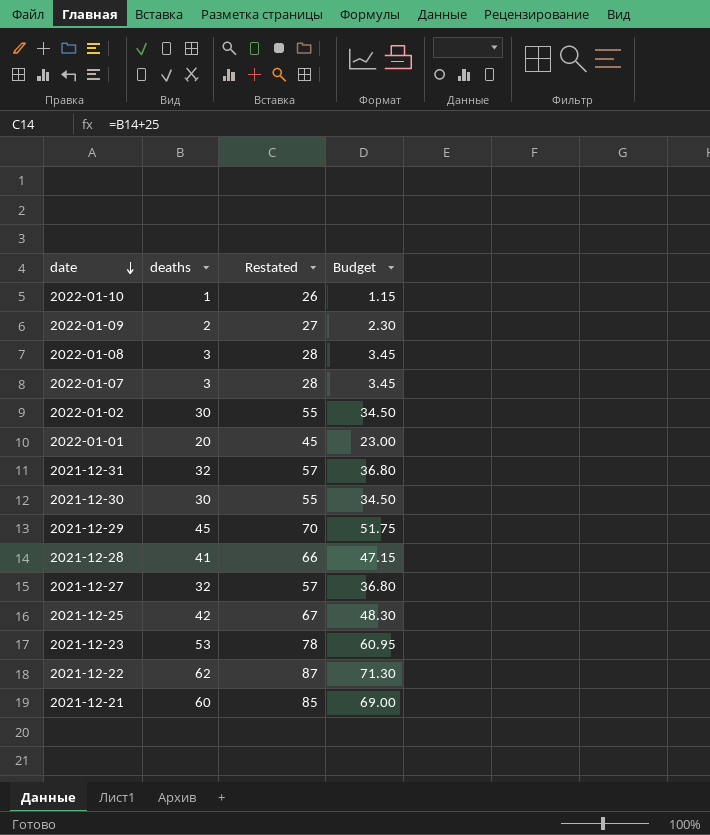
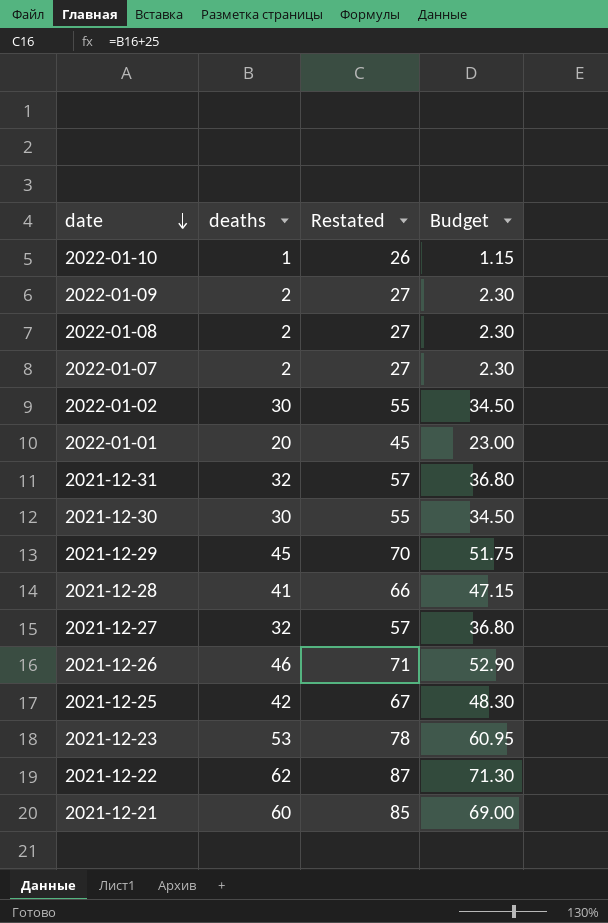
2022-01-08 | deaths: 3 -> 2
2022-01-08 | Restated: 28 -> 27
2022-01-08 | Budget: 3.45 -> 2.30
2022-01-07 | deaths: 3 -> 2
2022-01-07 | Restated: 28 -> 27
2022-01-07 | Budget: 3.45 -> 2.30
row 2021-12-26: none -> 46 | 71 | 52.90

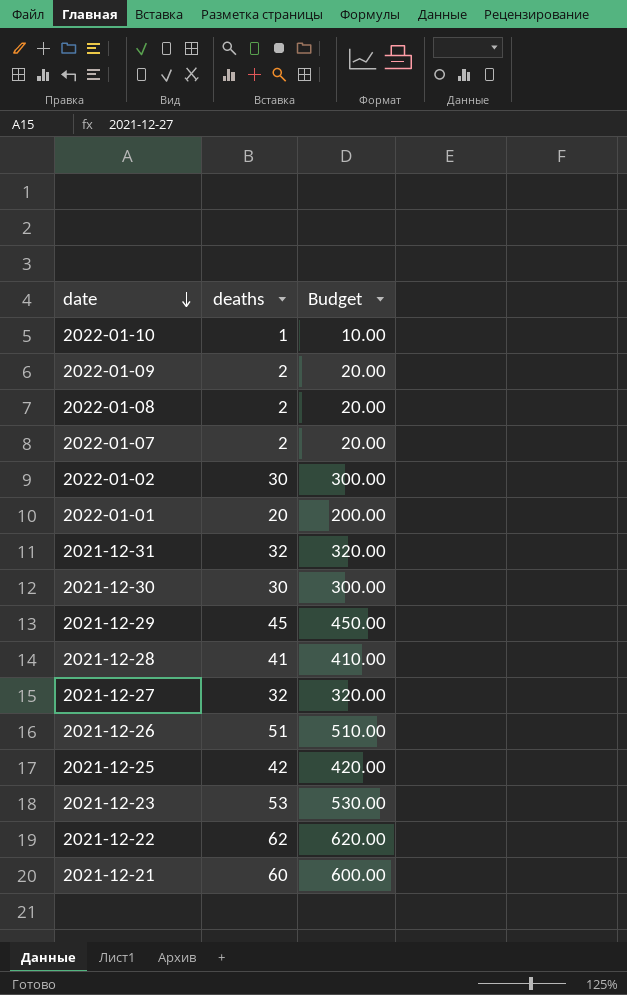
column Restated | formula: [deaths] + 25 -> none
column Budget | formula: [deaths] * 1.15 -> [deaths] * 10
2021-12-26 | deaths: 46 -> 51

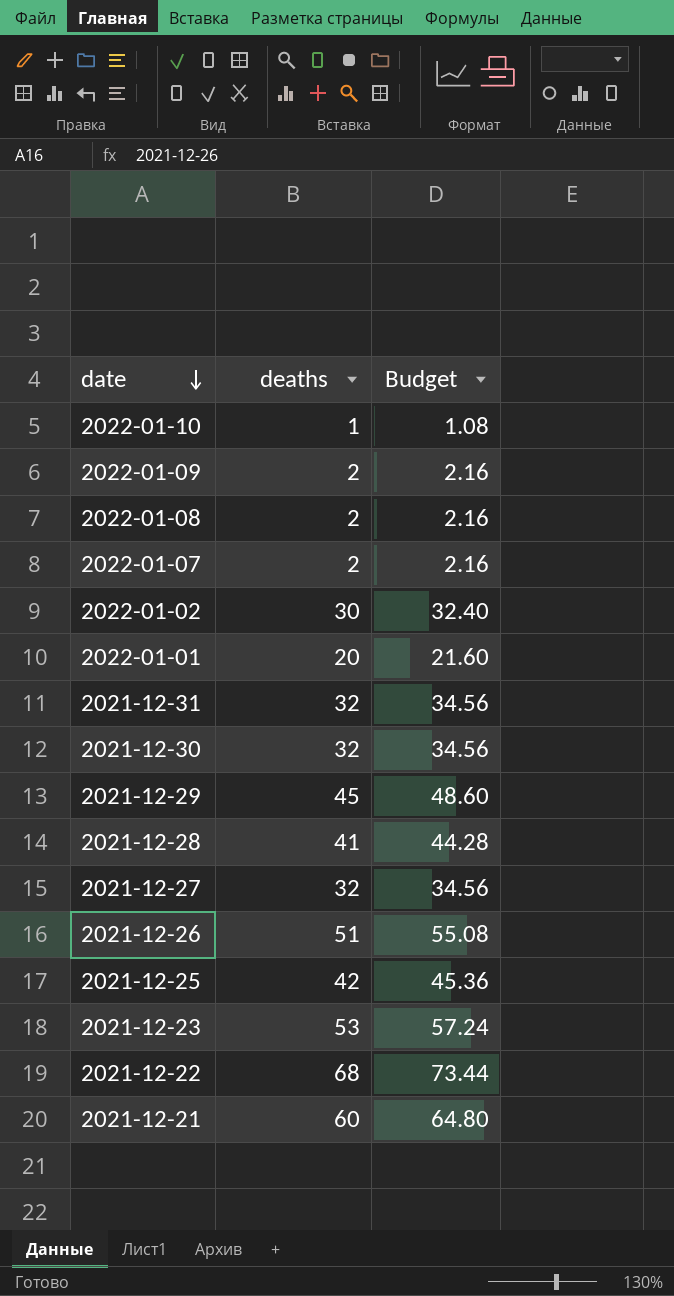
column Budget | formula: [deaths] * 10 -> [deaths] * 1.08
2021-12-30 | deaths: 30 -> 32
2021-12-22 | deaths: 62 -> 68

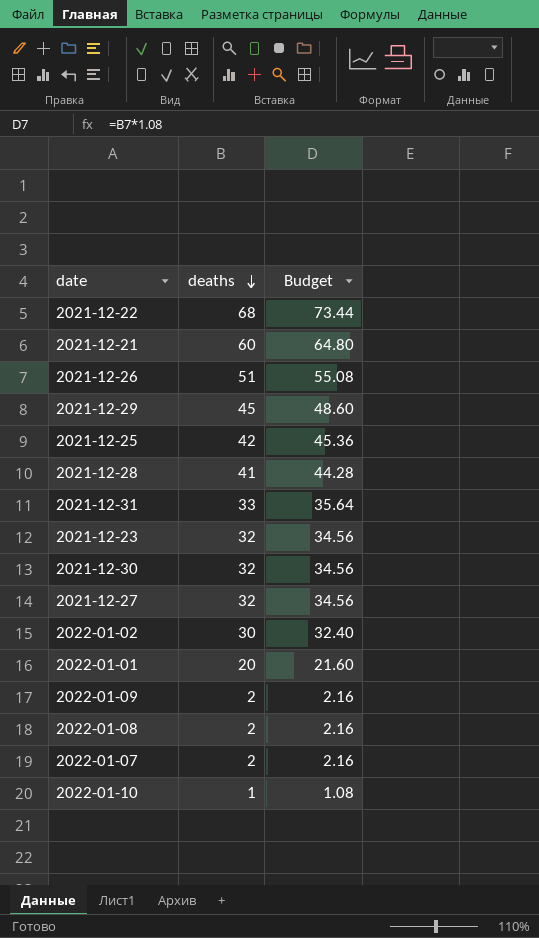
row order: date descending -> deaths descending
2021-12-31 | deaths: 32 -> 33
2021-12-31 | Budget: 34.56 -> 35.64
2021-12-23 | deaths: 53 -> 32
2021-12-23 | Budget: 57.24 -> 34.56

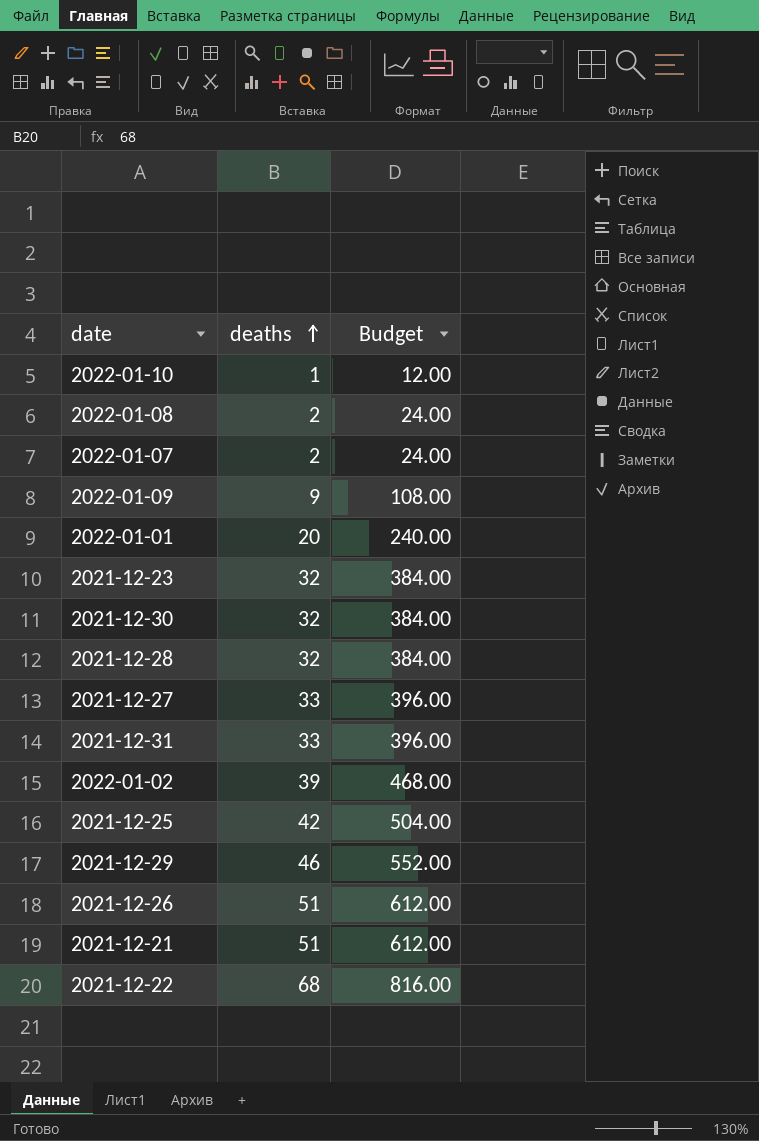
row order: deaths descending -> deaths ascending
column Budget | formula: [deaths] * 1.08 -> [deaths] * 12
2022-01-09 | deaths: 2 -> 9
2021-12-28 | deaths: 41 -> 32
2021-12-27 | deaths: 32 -> 33
2022-01-02 | deaths: 30 -> 39
2021-12-29 | deaths: 45 -> 46
2021-12-21 | deaths: 60 -> 51

